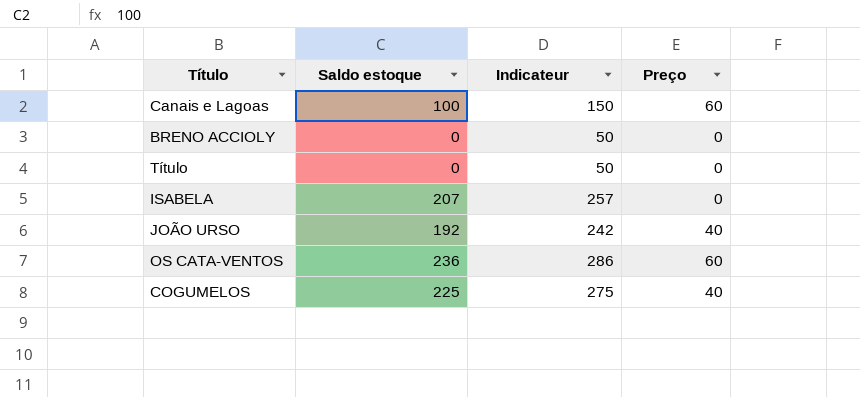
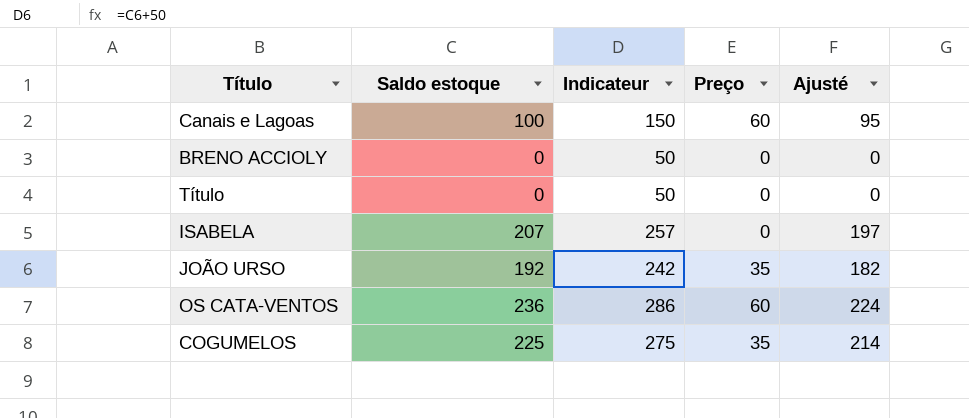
column Ajusté | formula: none -> [Saldo estoque] * 0,95
JOÃO URSO | Preço: 40 -> 35
COGUMELOS | Preço: 40 -> 35

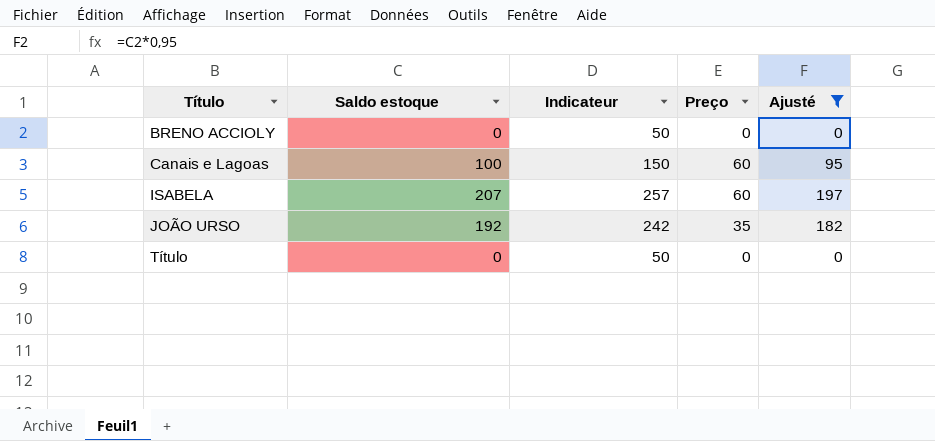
filter: none -> Ajusté <= 197
row order: none -> Título ascending
ISABELA | Preço: 0 -> 60

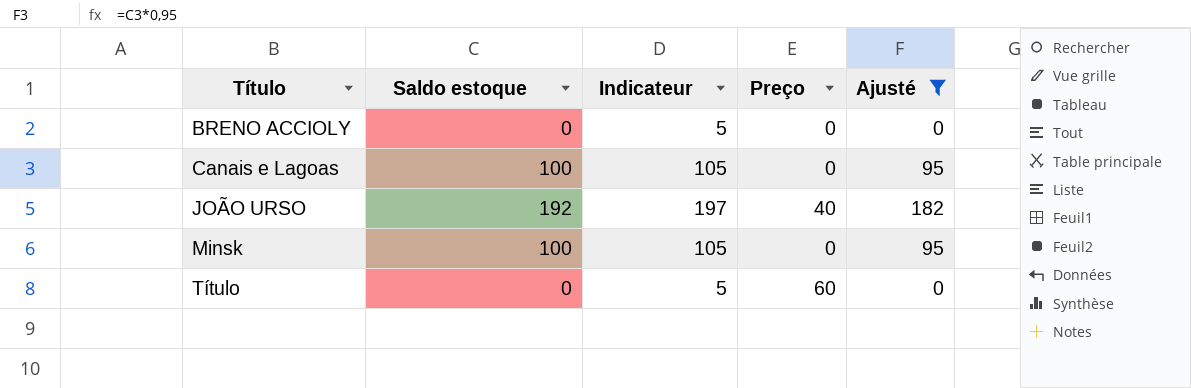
column Indicateur | formula: [Saldo estoque] + 50 -> [Saldo estoque] + 5
row ISABELA: 207 | 257 | 60 | 197 -> none
Canais e Lagoas | Preço: 60 -> 0
JOÃO URSO | Preço: 35 -> 40
row Minsk: none -> 100 | 105 | 0 | 95
Título | Preço: 0 -> 60

